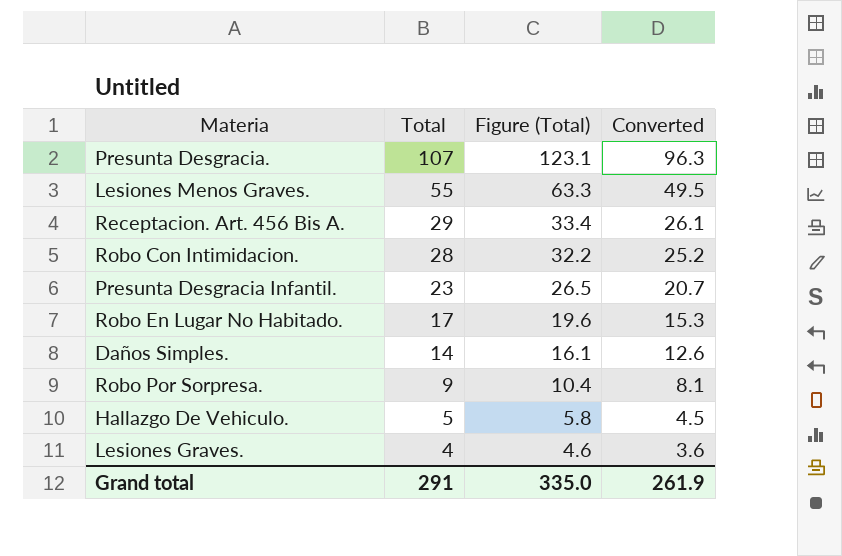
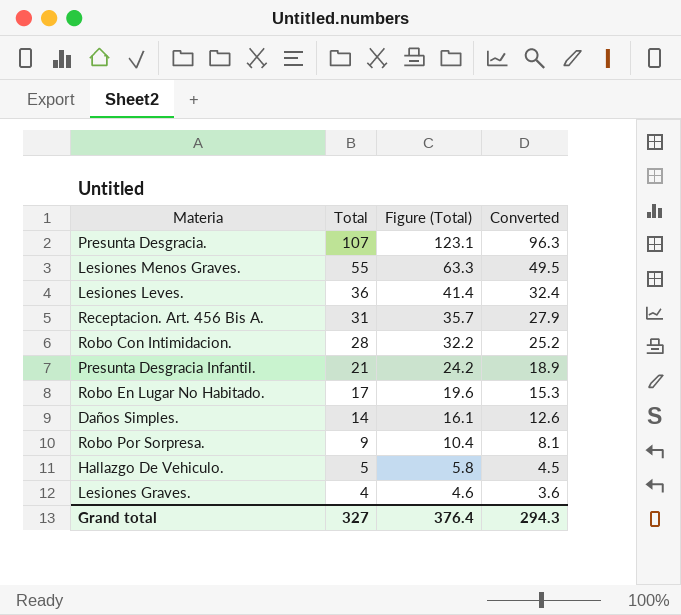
row Lesiones Leves.: none -> 36 | 41.4 | 32.4
Receptacion. Art. 456 Bis A. | Total: 29 -> 31
Receptacion. Art. 456 Bis A. | Figure (Total): 33.4 -> 35.7
Receptacion. Art. 456 Bis A. | Converted: 26.1 -> 27.9
Presunta Desgracia Infantil. | Total: 23 -> 21
Presunta Desgracia Infantil. | Figure (Total): 26.5 -> 24.2
Presunta Desgracia Infantil. | Converted: 20.7 -> 18.9
Grand total | Total: 291 -> 327
Grand total | Figure (Total): 335.0 -> 376.4
Grand total | Converted: 261.9 -> 294.3

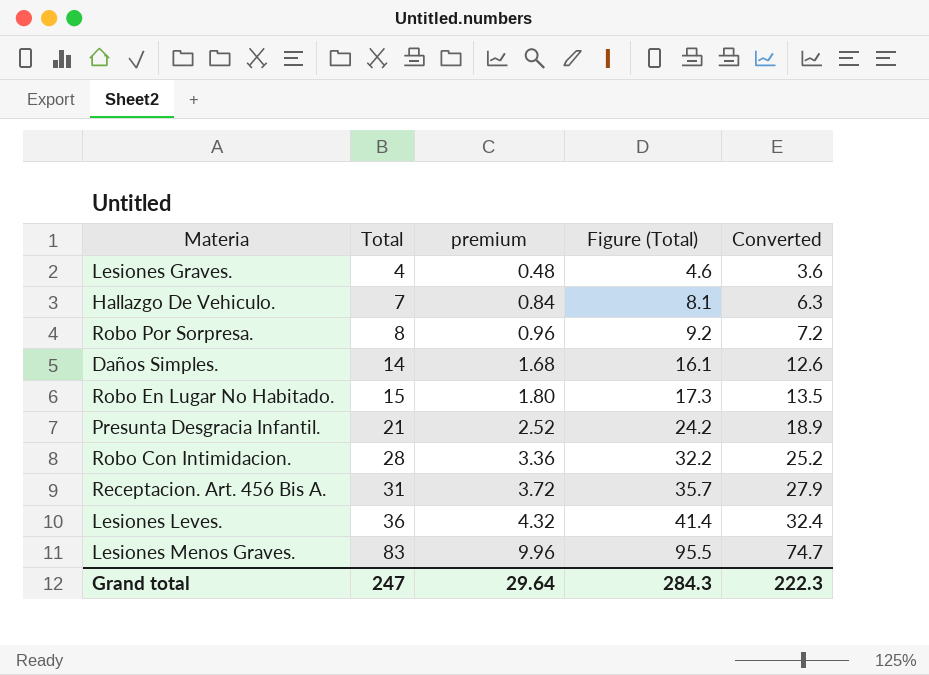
row order: Total descending -> Total ascending
column premium | formula: none -> [Total] * 0.12
row Presunta Desgracia.: 107 | 123.1 | 96.3 -> none
Hallazgo De Vehiculo. | Total: 5 -> 7
Hallazgo De Vehiculo. | Figure (Total): 5.8 -> 8.1
Hallazgo De Vehiculo. | Converted: 4.5 -> 6.3
Robo Por Sorpresa. | Total: 9 -> 8
Robo Por Sorpresa. | Figure (Total): 10.4 -> 9.2
Robo Por Sorpresa. | Converted: 8.1 -> 7.2
Robo En Lugar No Habitado. | Total: 17 -> 15
Robo En Lugar No Habitado. | Figure (Total): 19.6 -> 17.3
Robo En Lugar No Habitado. | Converted: 15.3 -> 13.5
Lesiones Menos Graves. | Total: 55 -> 83
Lesiones Menos Graves. | Figure (Total): 63.3 -> 95.5
Lesiones Menos Graves. | Converted: 49.5 -> 74.7
Grand total | Total: 327 -> 247
Grand total | Figure (Total): 376.4 -> 284.3
Grand total | Converted: 294.3 -> 222.3

